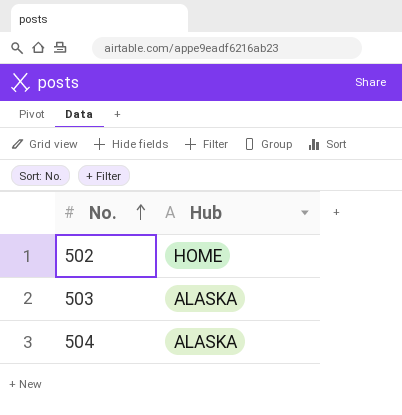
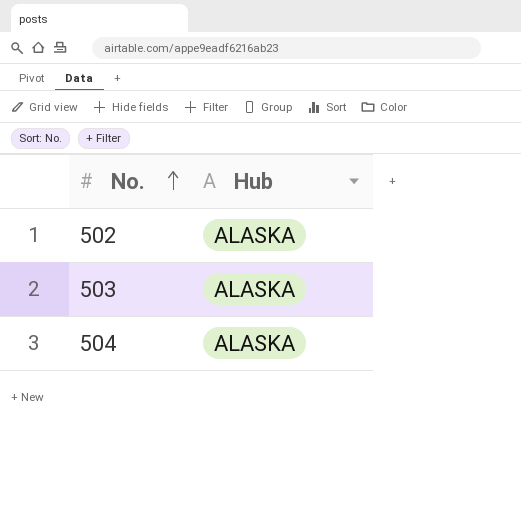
502 | Hub: HOME -> ALASKA

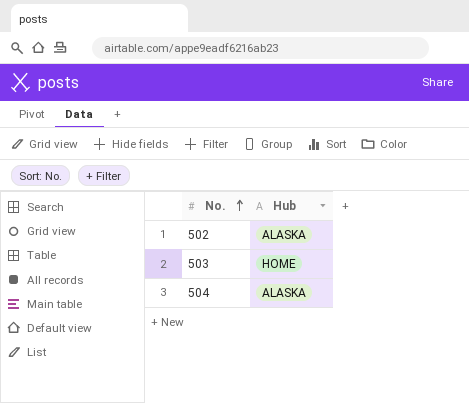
503 | Hub: ALASKA -> HOME

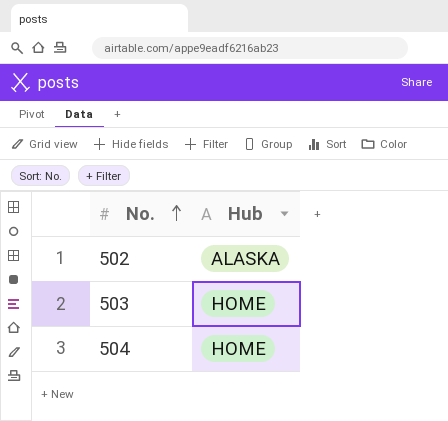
504 | Hub: ALASKA -> HOME

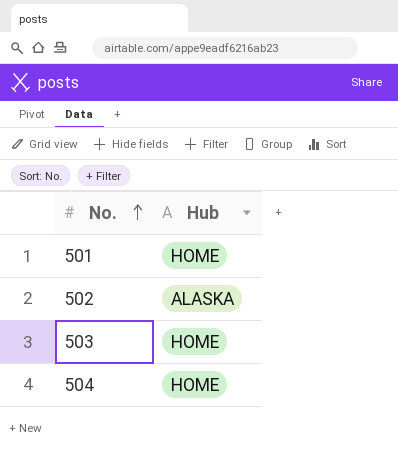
row 501: none -> HOME

